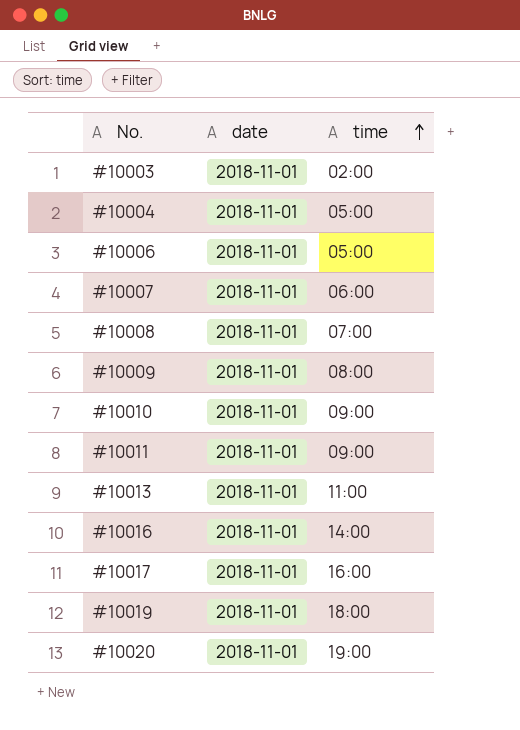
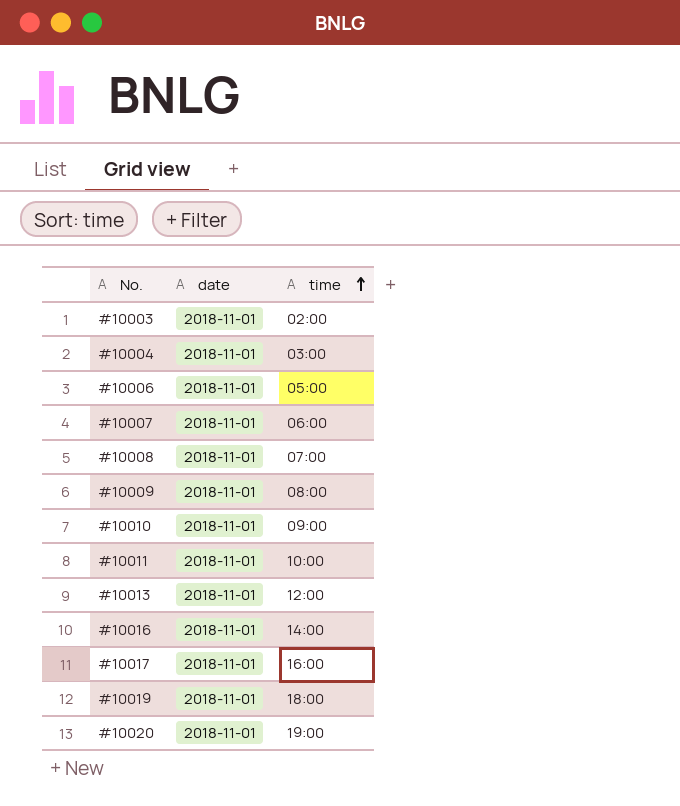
#10004 | time: 05:00 -> 03:00
#10011 | time: 09:00 -> 10:00
#10013 | time: 11:00 -> 12:00

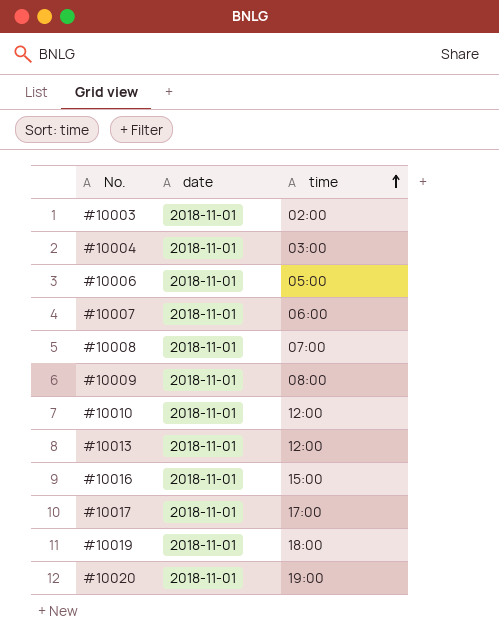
row #10011: 2018-11-01 | 10:00 -> none
#10010 | time: 09:00 -> 12:00
#10016 | time: 14:00 -> 15:00
#10017 | time: 16:00 -> 17:00

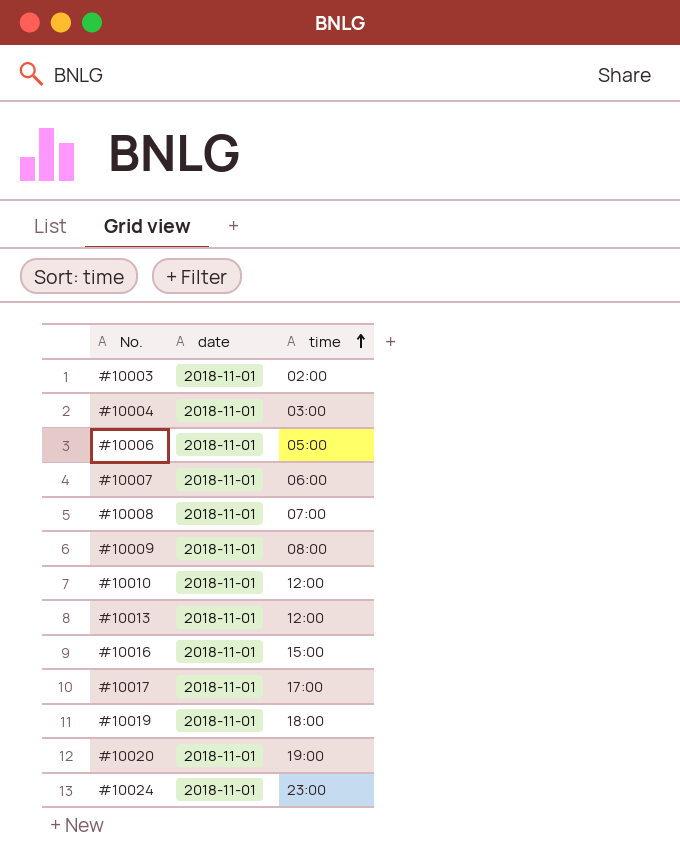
row #10024: none -> 2018-11-01 | 23:00

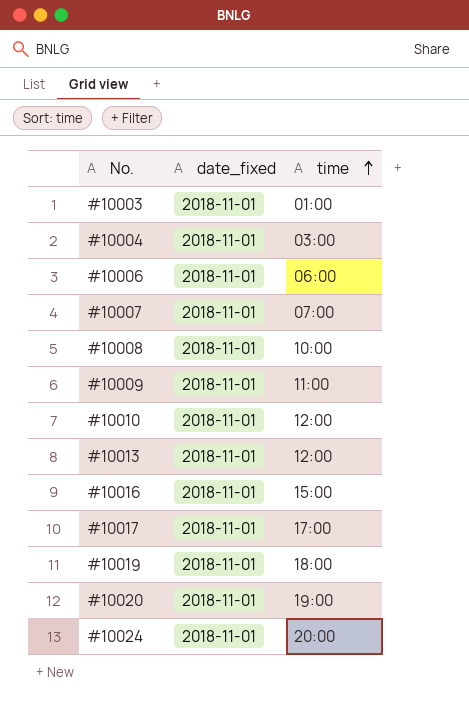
column name: date -> date_fixed
#10003 | time: 02:00 -> 01:00
#10006 | time: 05:00 -> 06:00
#10007 | time: 06:00 -> 07:00
#10008 | time: 07:00 -> 10:00
#10009 | time: 08:00 -> 11:00
#10024 | time: 23:00 -> 20:00

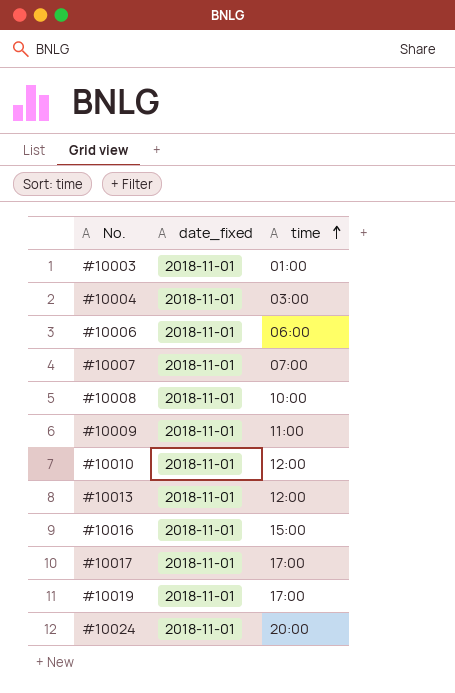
row #10020: 2018-11-01 | 19:00 -> none
#10019 | time: 18:00 -> 17:00

